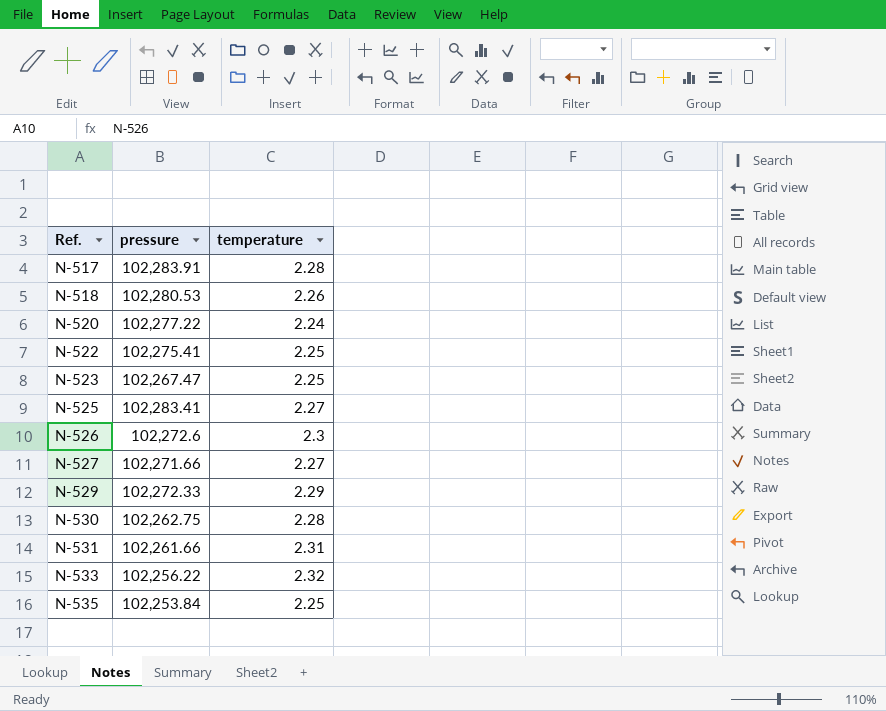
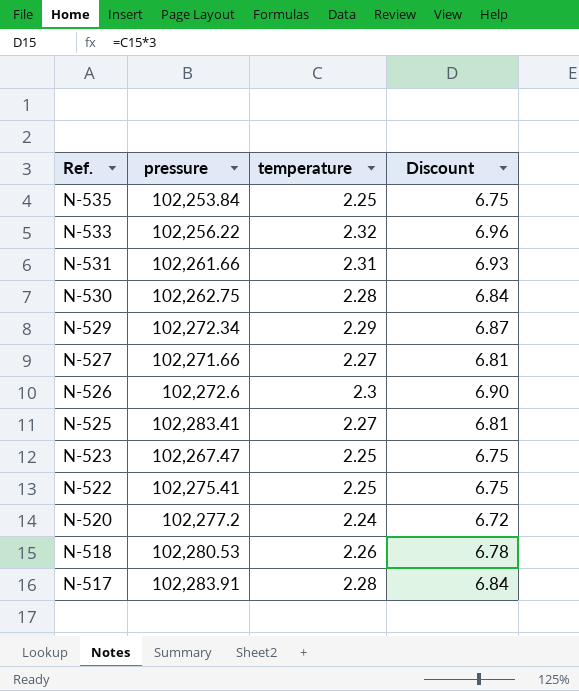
row order: Ref. ascending -> Ref. descending
column Discount | formula: none -> [temperature] * 3
N-529 | pressure: 102,272.33 -> 102,272.34
N-520 | pressure: 102,277.22 -> 102,277.2

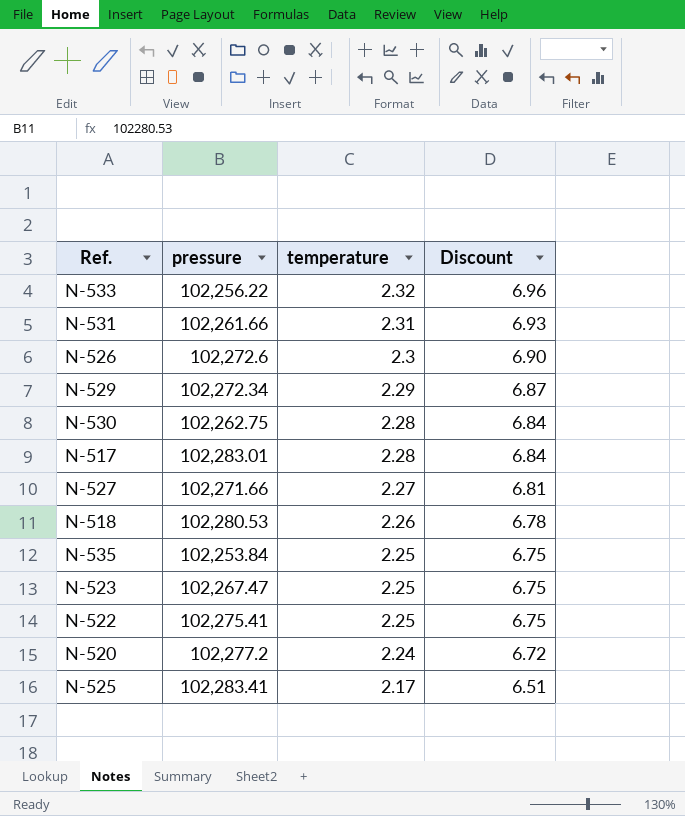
row order: Ref. descending -> temperature descending
N-517 | pressure: 102,283.91 -> 102,283.01
N-525 | temperature: 2.27 -> 2.17
N-525 | Discount: 6.81 -> 6.51

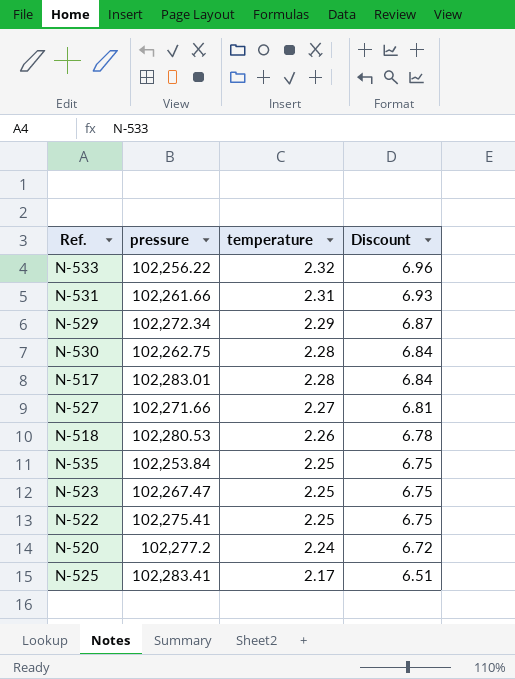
row N-526: 102,272.6 | 2.3 | 6.90 -> none

